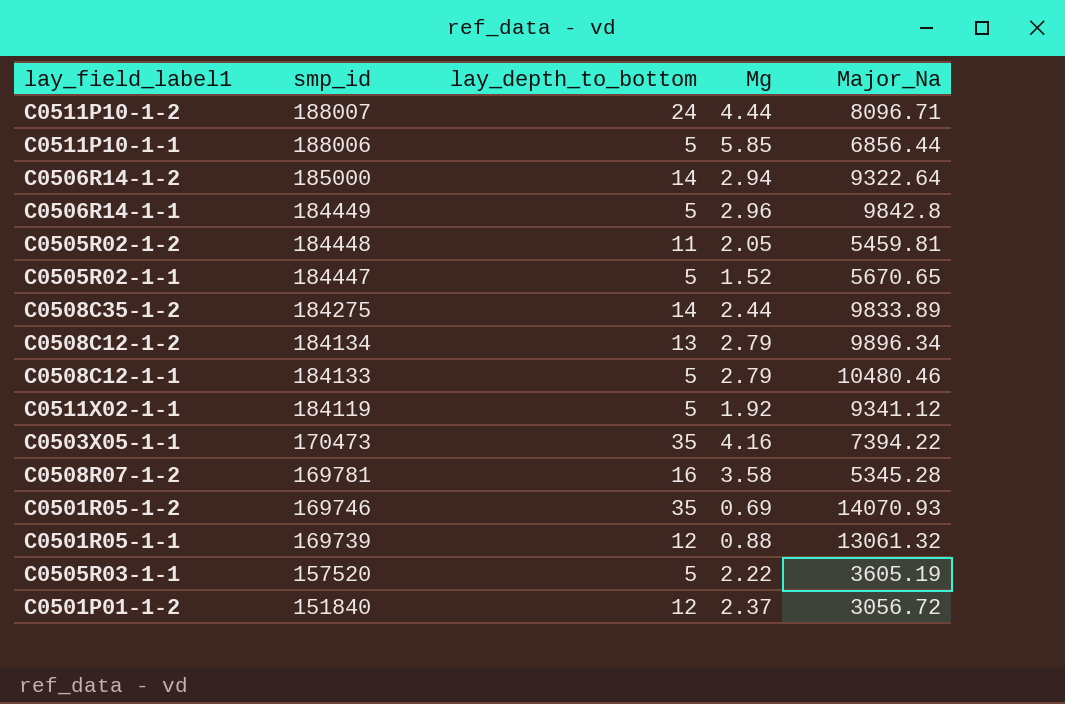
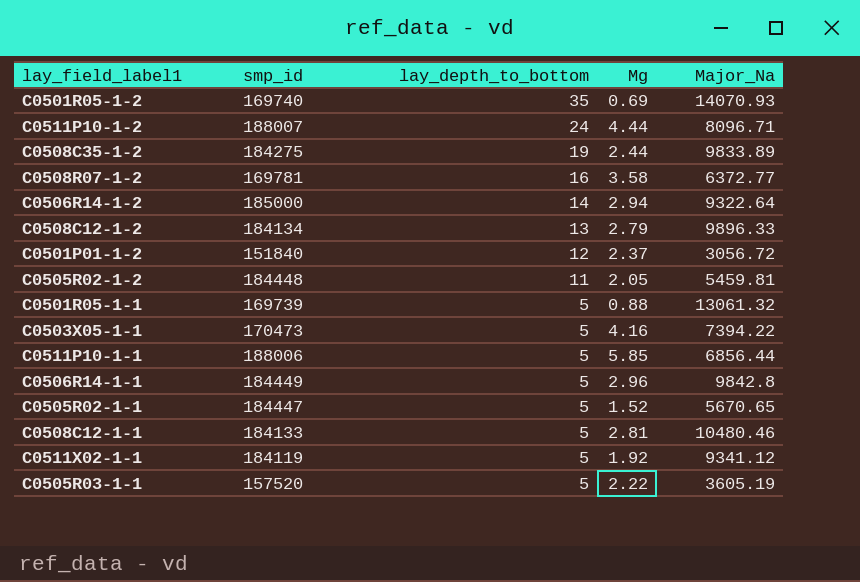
row order: smp_id descending -> lay_depth_to_bottom descending
C0501R05-1-2 | smp_id: 169746 -> 169740
C0508C35-1-2 | lay_depth_to_bottom: 14 -> 19
C0508R07-1-2 | Major_Na: 5345.28 -> 6372.77
C0508C12-1-2 | Major_Na: 9896.34 -> 9896.33
C0501R05-1-1 | lay_depth_to_bottom: 12 -> 5
C0503X05-1-1 | lay_depth_to_bottom: 35 -> 5
C0508C12-1-1 | Mg: 2.79 -> 2.81

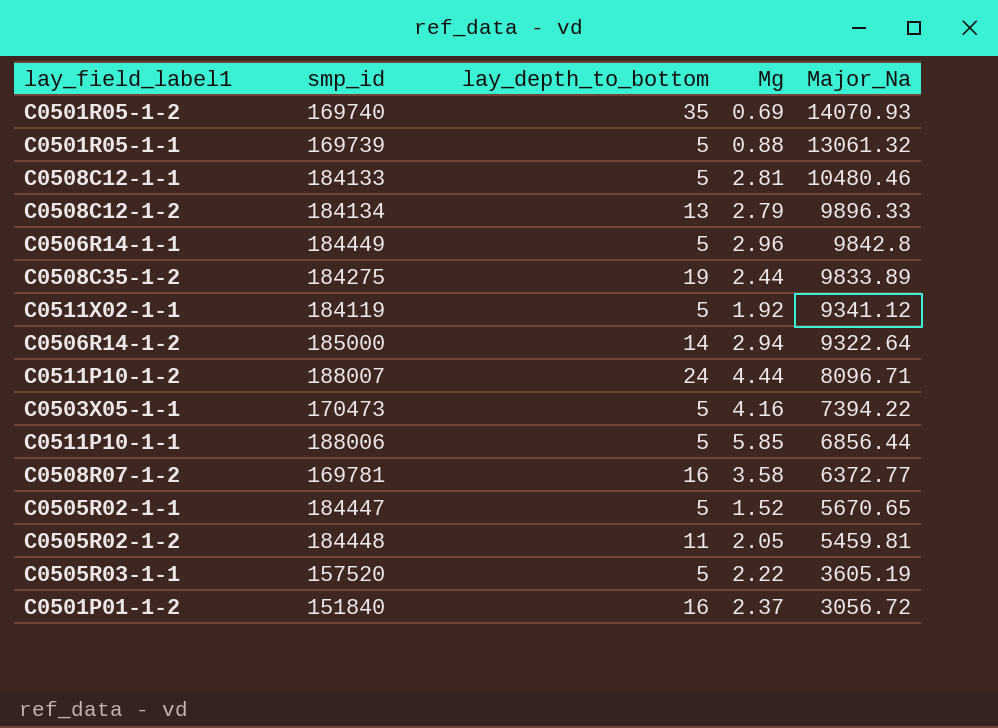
row order: lay_depth_to_bottom descending -> Major_Na descending
C0501P01-1-2 | lay_depth_to_bottom: 12 -> 16

